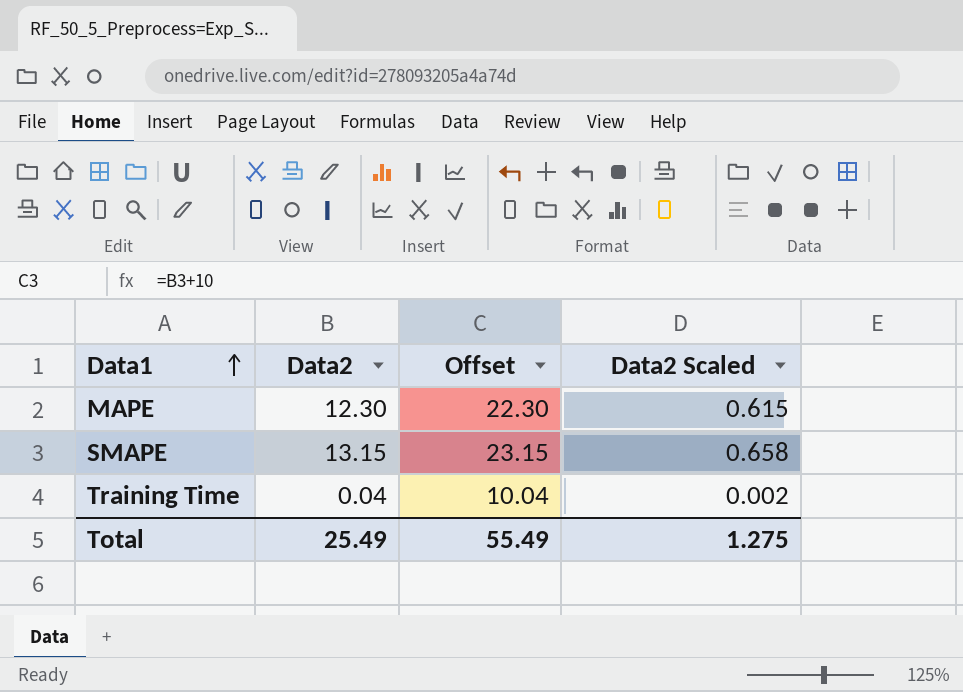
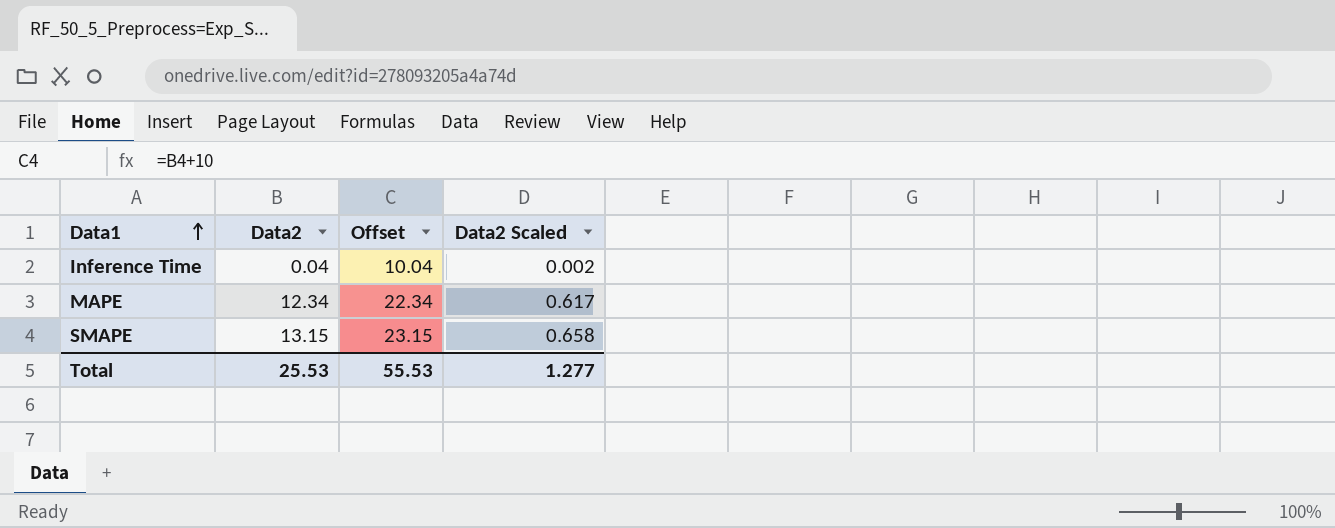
row Training Time: 0.04 | 10.04 | 0.002 -> none
row Inference Time: none -> 0.04 | 10.04 | 0.002
MAPE | Data2: 12.30 -> 12.34
MAPE | Offset: 22.30 -> 22.34
MAPE | Data2 Scaled: 0.615 -> 0.617
Total | Data2: 25.49 -> 25.53
Total | Offset: 55.49 -> 55.53
Total | Data2 Scaled: 1.275 -> 1.277

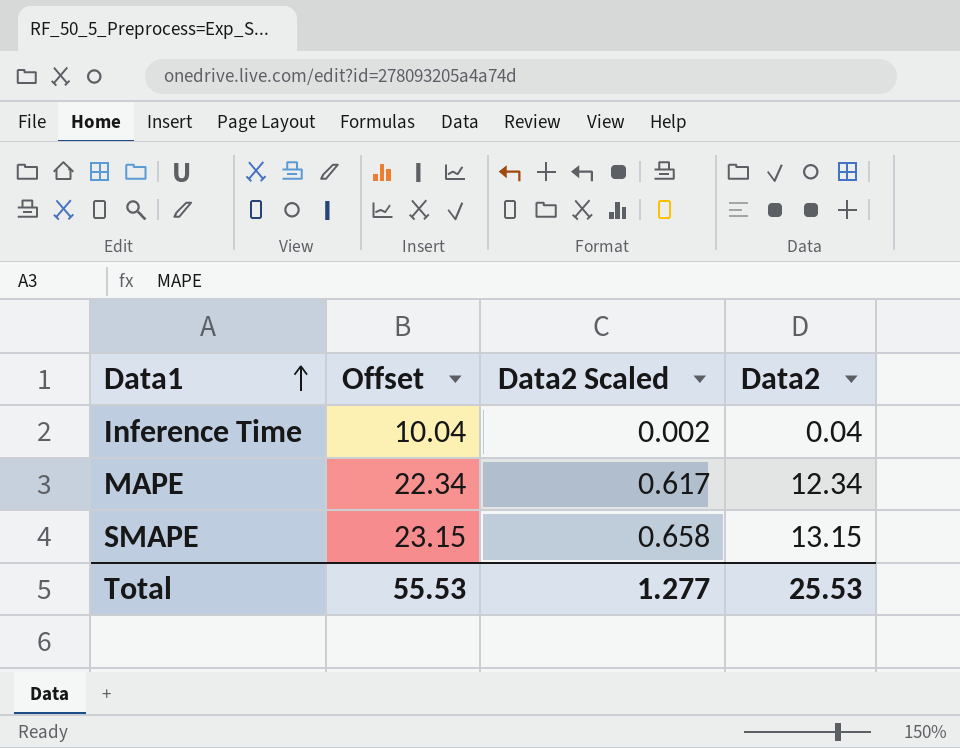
column Data2 | position: 2 -> 4

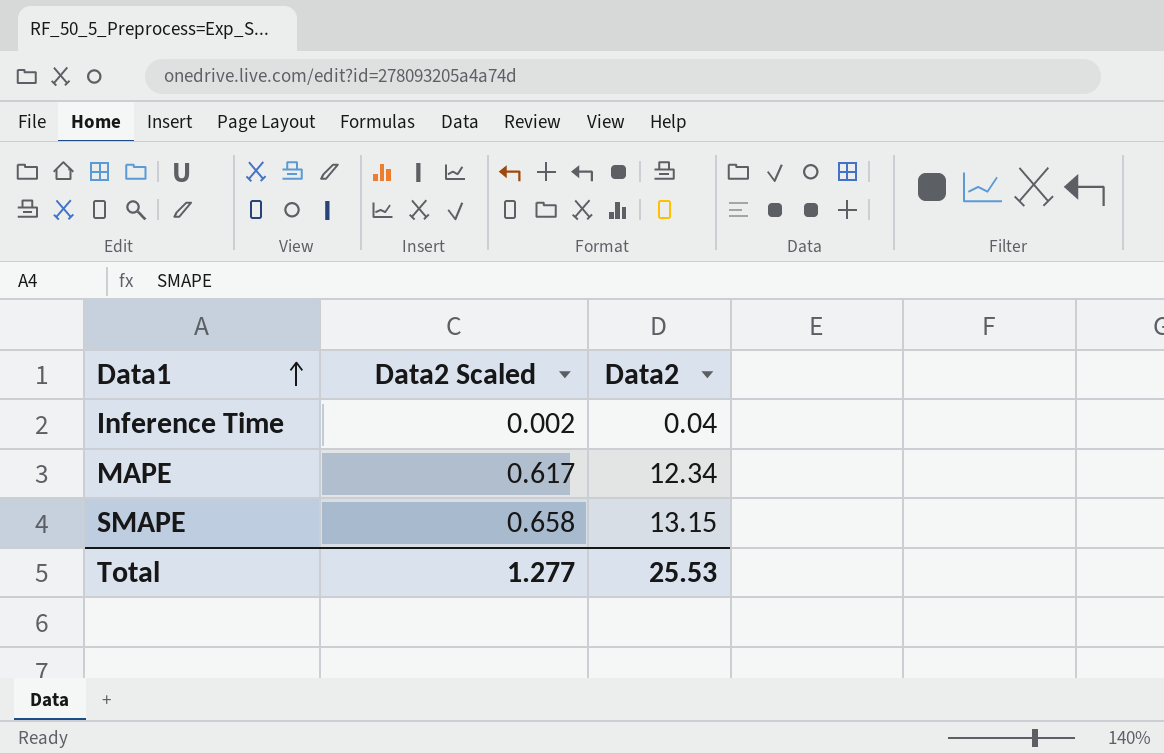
column Offset | formula: [Data2] + 10 -> none

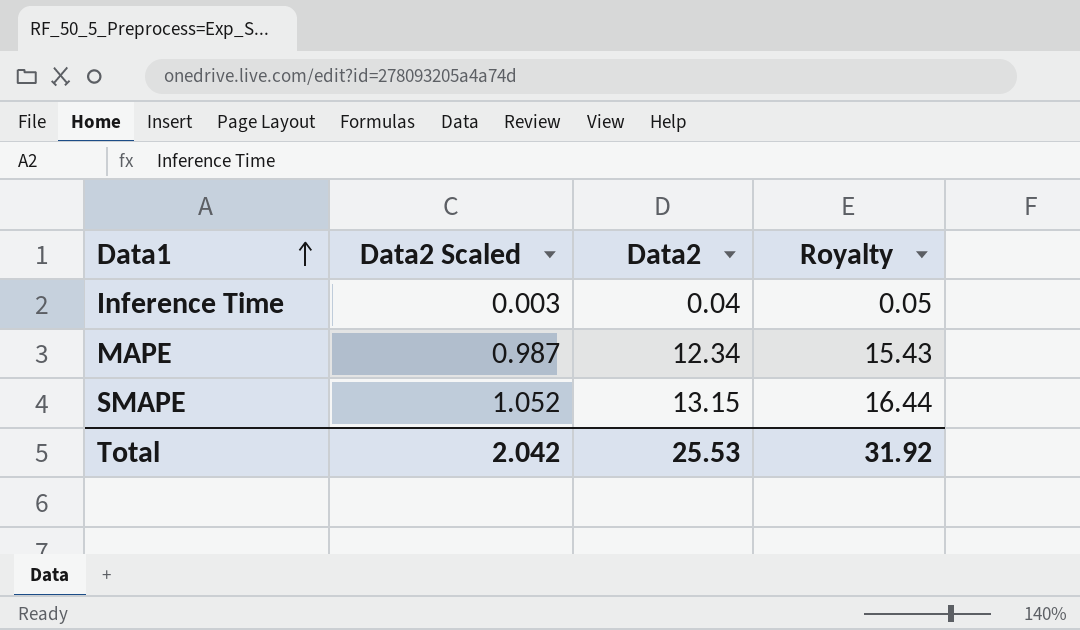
column Data2 Scaled | formula: [Data2] * 0.05 -> [Data2] * 0.08
column Royalty | formula: none -> [Data2] * 1.25
Total | Data2 Scaled: 1.277 -> 2.042

